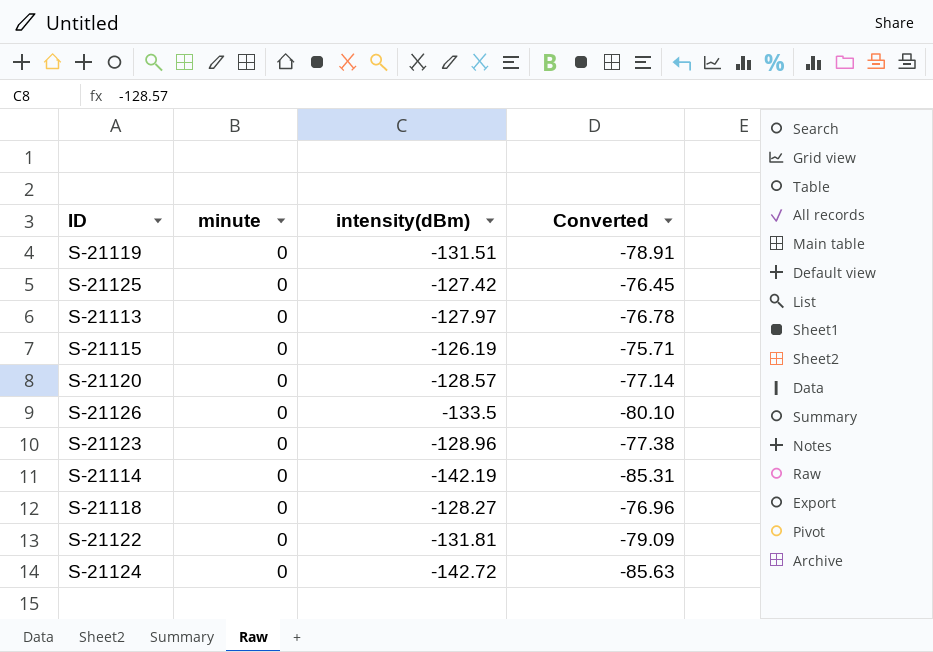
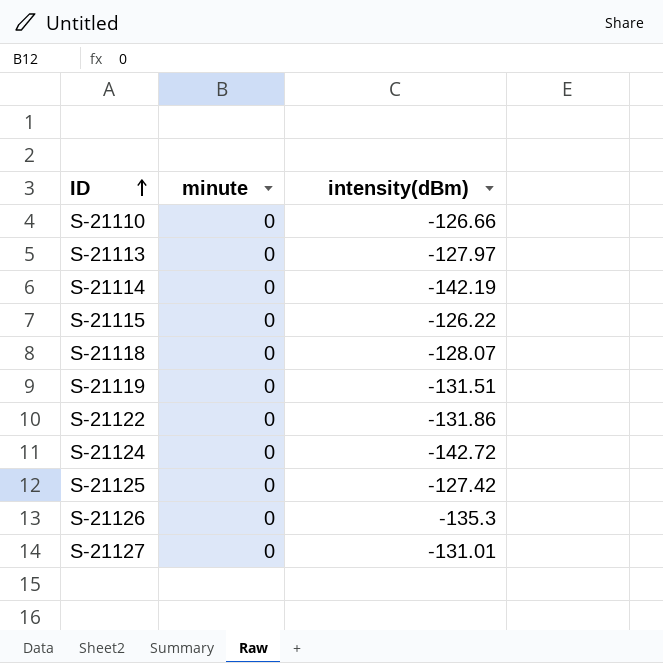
row order: none -> ID ascending
column Converted | formula: [intensity(dBm)] * 0.6 -> none
row S-21120: 0 | -128.57 | -77.14 -> none
row S-21123: 0 | -128.96 | -77.38 -> none
row S-21110: none -> 0 | -126.66
S-21115 | intensity(dBm): -126.19 -> -126.22
S-21118 | intensity(dBm): -128.27 -> -128.07
S-21122 | intensity(dBm): -131.81 -> -131.86
S-21126 | intensity(dBm): -133.5 -> -135.3
row S-21127: none -> 0 | -131.01

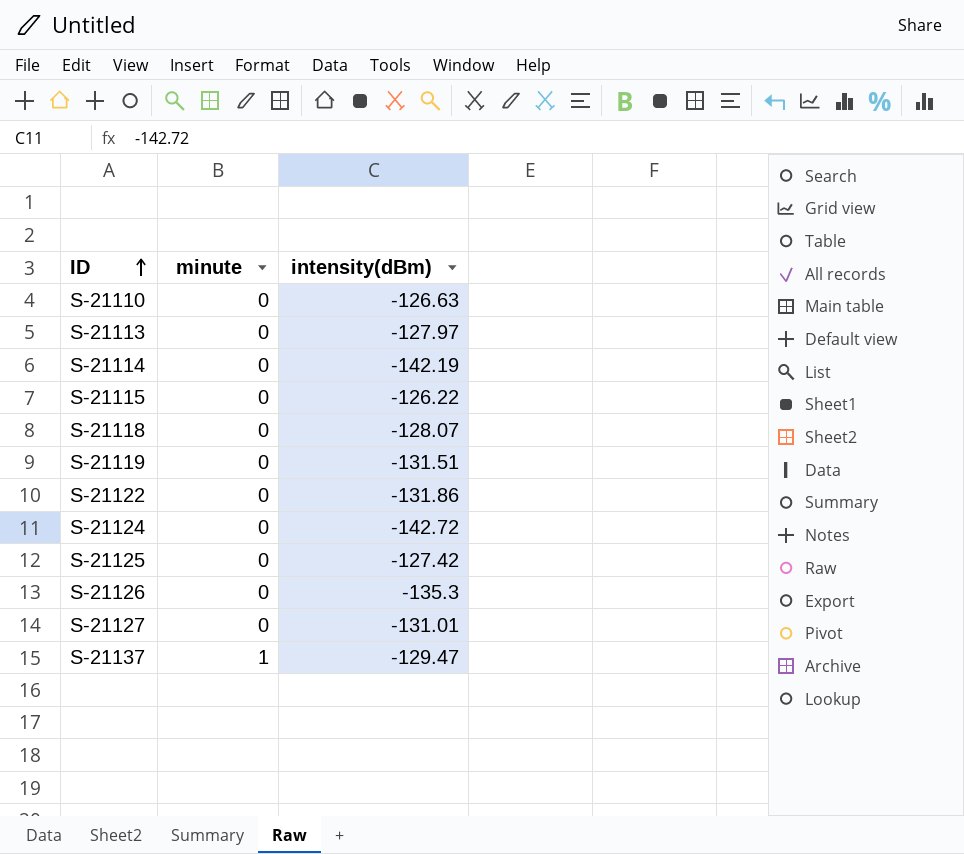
S-21110 | intensity(dBm): -126.66 -> -126.63
row S-21137: none -> 1 | -129.47

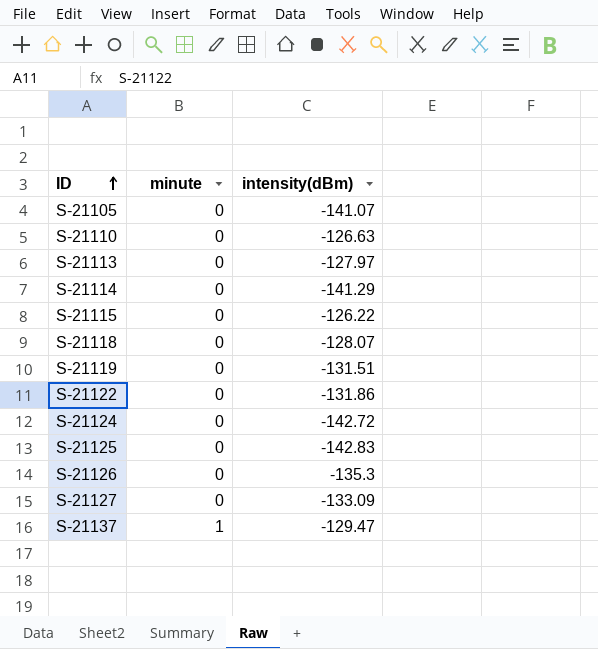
row S-21105: none -> 0 | -141.07
S-21114 | intensity(dBm): -142.19 -> -141.29
S-21125 | intensity(dBm): -127.42 -> -142.83
S-21127 | intensity(dBm): -131.01 -> -133.09

